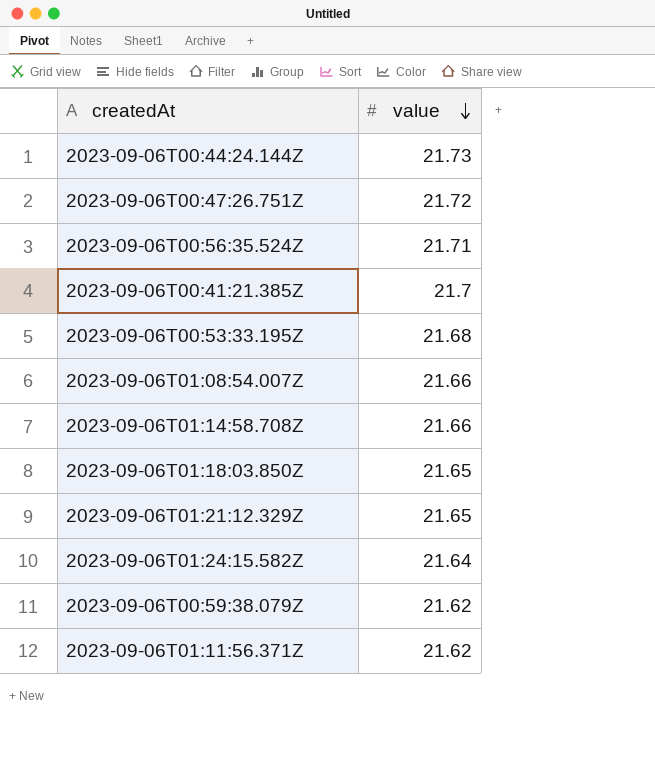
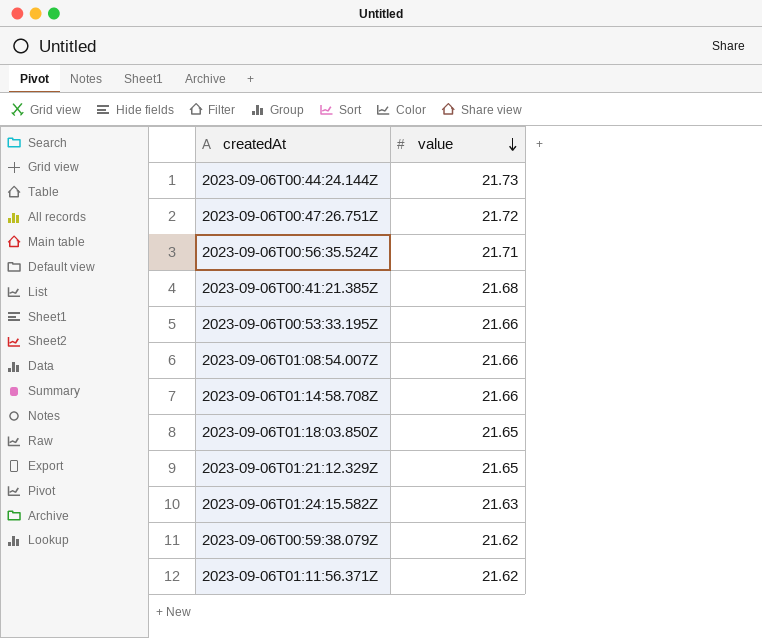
2023-09-06T00:41:21.385Z | value: 21.7 -> 21.68
2023-09-06T00:53:33.195Z | value: 21.68 -> 21.66
2023-09-06T01:24:15.582Z | value: 21.64 -> 21.63

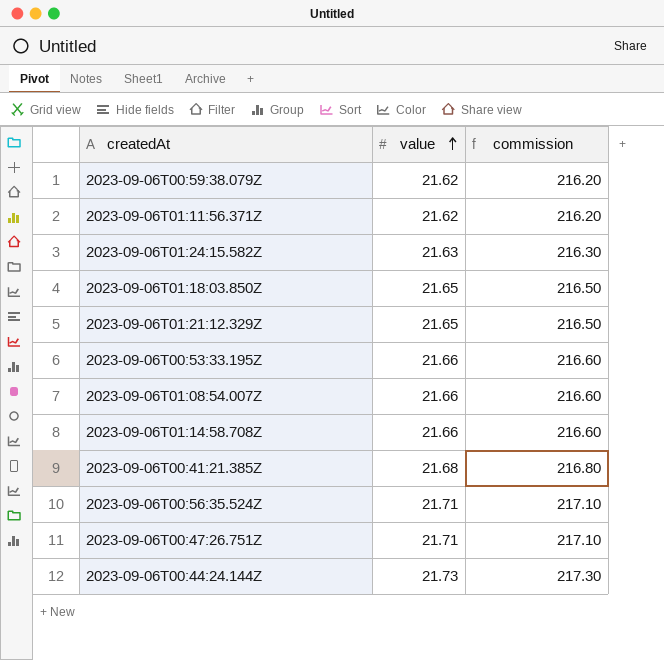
row order: value descending -> value ascending
column commission | formula: none -> [value] * 10
2023-09-06T00:47:26.751Z | value: 21.72 -> 21.71

